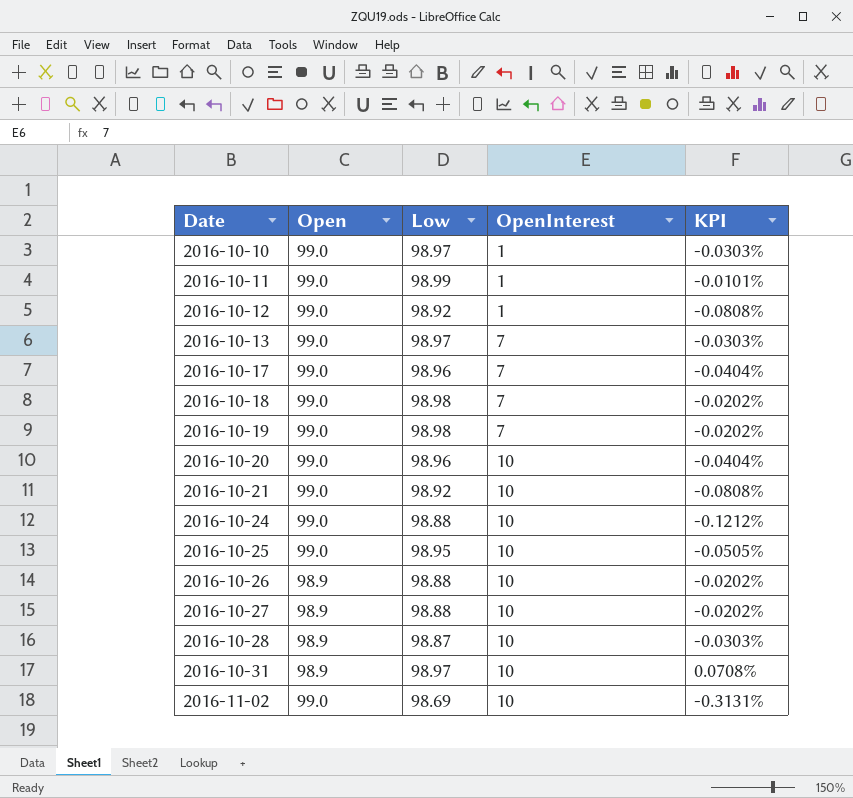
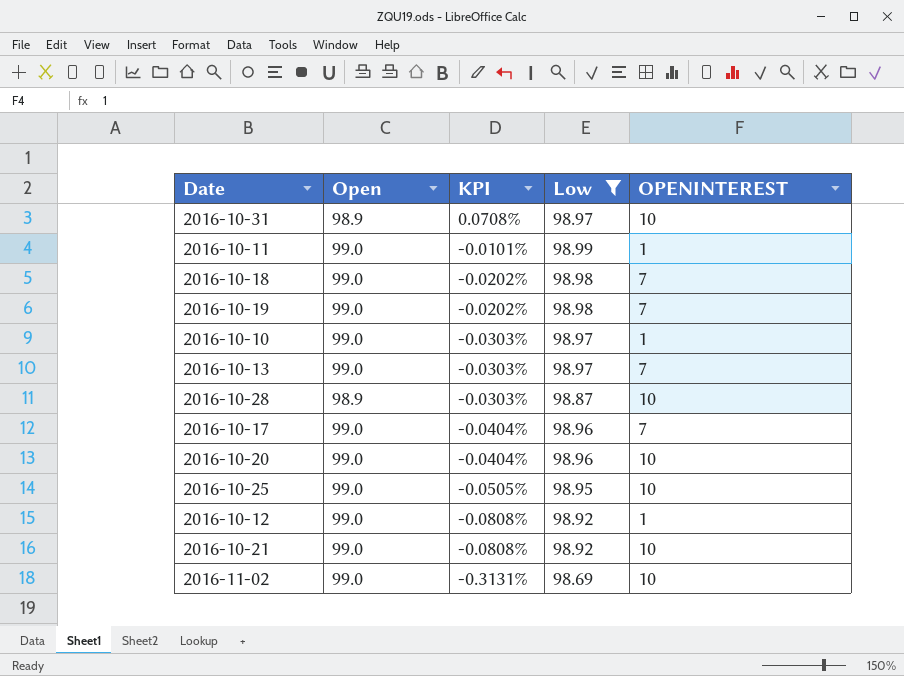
filter: none -> Low != 98.88
row order: Date ascending -> KPI descending
column KPI | position: 5 -> 3
column name: OpenInterest -> OPENINTEREST

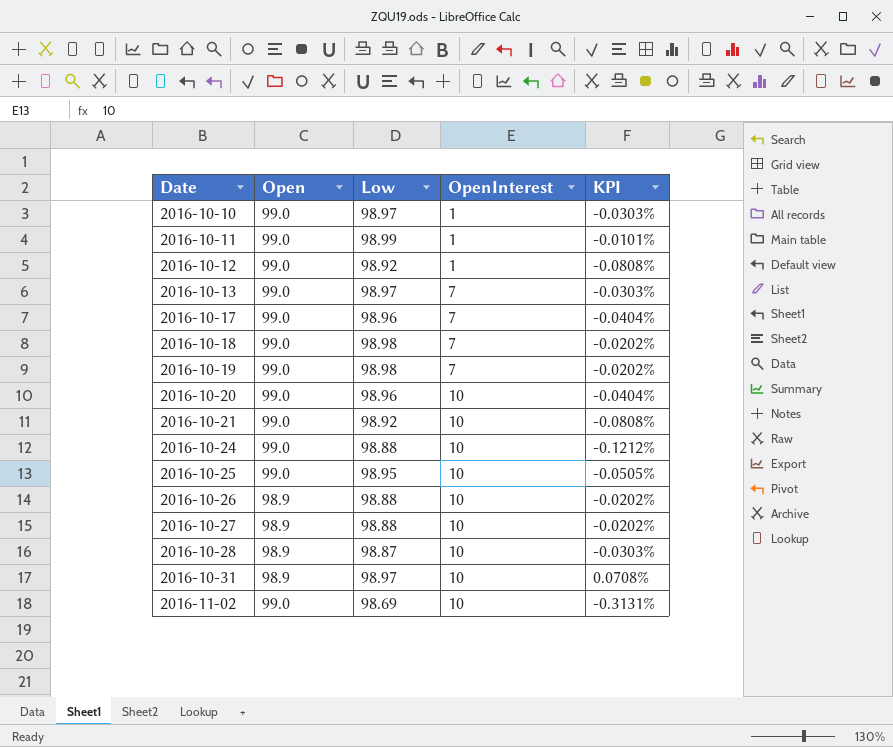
filter: Low != 98.88 -> none
row order: KPI descending -> Date ascending
column name: OPENINTEREST -> OpenInterest
column KPI | position: 3 -> 5

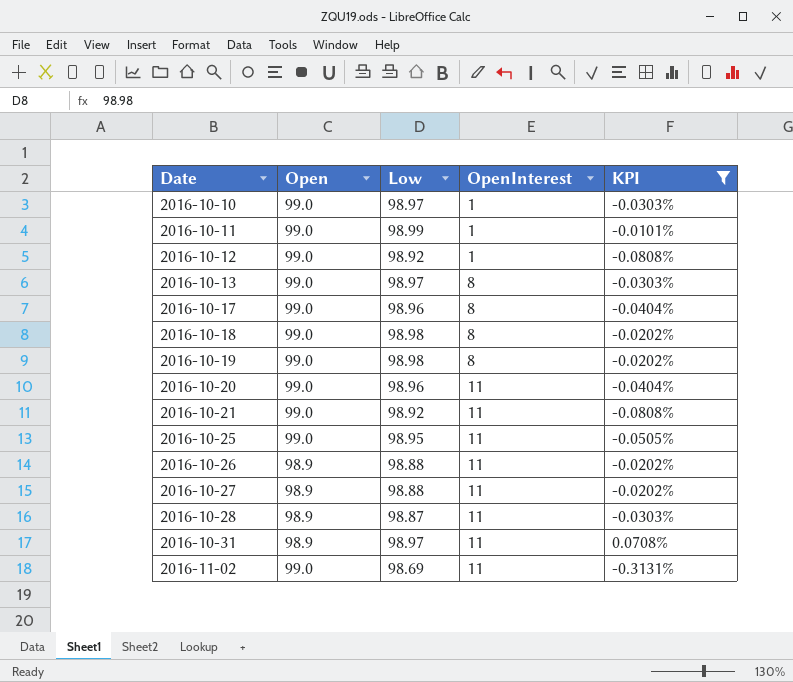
filter: none -> KPI != -0.1212%
2016-10-13 | OpenInterest: 7 -> 8
2016-10-17 | OpenInterest: 7 -> 8
2016-10-18 | OpenInterest: 7 -> 8
2016-10-19 | OpenInterest: 7 -> 8
2016-10-20 | OpenInterest: 10 -> 11
2016-10-21 | OpenInterest: 10 -> 11
2016-10-25 | OpenInterest: 10 -> 11
2016-10-26 | OpenInterest: 10 -> 11
2016-10-27 | OpenInterest: 10 -> 11
2016-10-28 | OpenInterest: 10 -> 11
2016-10-31 | OpenInterest: 10 -> 11
2016-11-02 | OpenInterest: 10 -> 11

